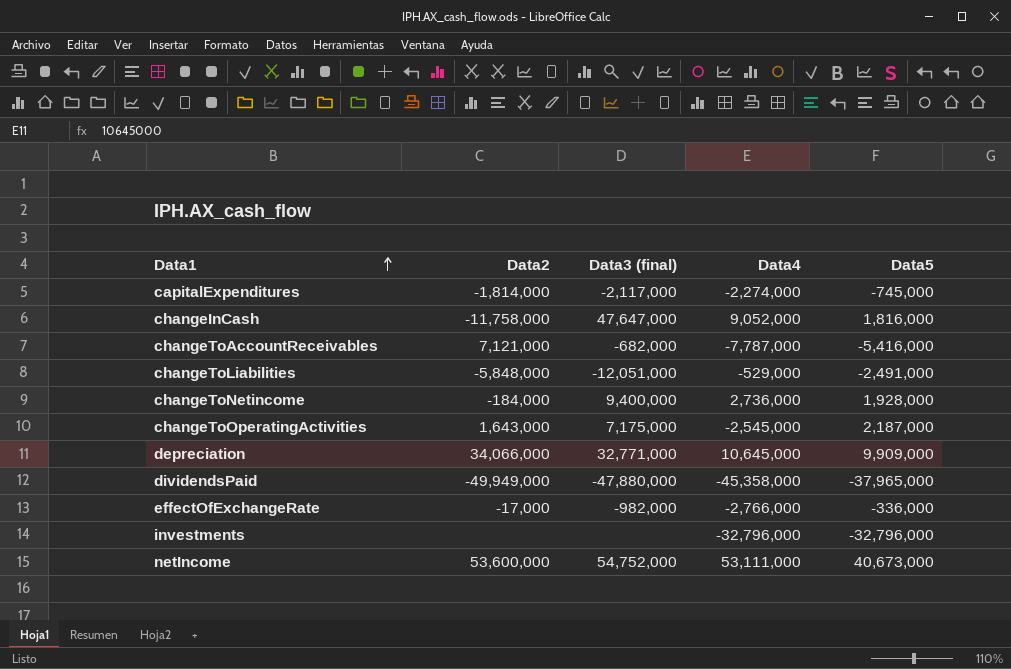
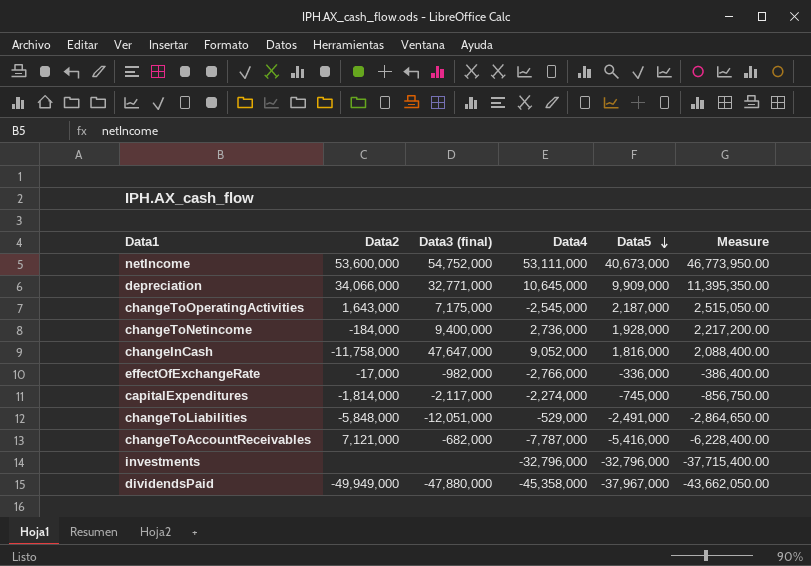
row order: Data1 ascending -> Data5 descending
column Measure | formula: none -> [Data5] * 1.15
dividendsPaid | Data5: -37,965,000 -> -37,967,000

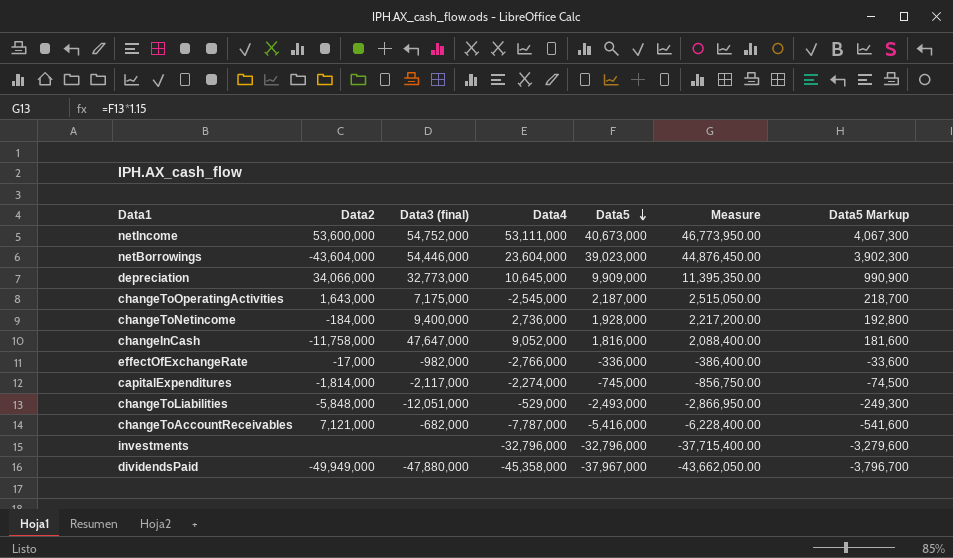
column Data5 Markup | formula: none -> [Data5] * 0.1
row netBorrowings: none -> -43,604,000 | 54,446,000 | 23,604,000 | 39,023,000 | 44,876,450.00 | 3,902,300
depreciation | Data3 (final): 32,771,000 -> 32,773,000
changeToLiabilities | Data5: -2,491,000 -> -2,493,000
changeToLiabilities | Measure: -2,864,650.00 -> -2,866,950.00

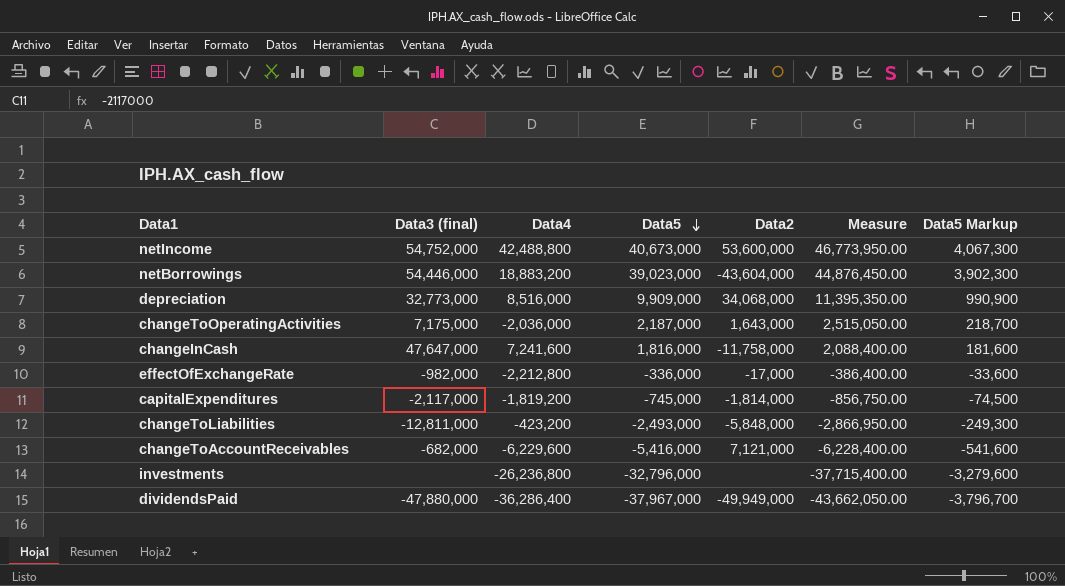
column Data2 | position: 2 -> 5
row changeToNetincome: -184,000 | 9,400,000 | 2,736,000 | 1,928,000 | 2,217,200.00 | 192,800 -> none
netIncome | Data4: 53,111,000 -> 42,488,800
netBorrowings | Data4: 23,604,000 -> 18,883,200
depreciation | Data4: 10,645,000 -> 8,516,000
depreciation | Data2: 34,066,000 -> 34,068,000
changeToOperatingActivities | Data4: -2,545,000 -> -2,036,000
changeInCash | Data4: 9,052,000 -> 7,241,600
effectOfExchangeRate | Data4: -2,766,000 -> -2,212,800
capitalExpenditures | Data4: -2,274,000 -> -1,819,200
changeToLiabilities | Data3 (final): -12,051,000 -> -12,811,000
changeToLiabilities | Data4: -529,000 -> -423,200
changeToAccountReceivables | Data4: -7,787,000 -> -6,229,600
investments | Data4: -32,796,000 -> -26,236,800
dividendsPaid | Data4: -45,358,000 -> -36,286,400

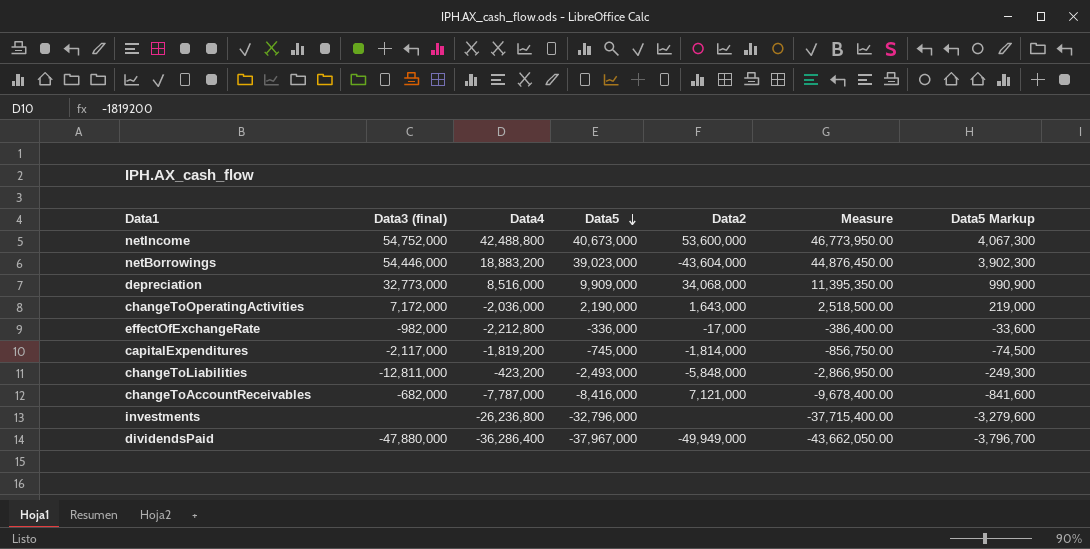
row changeInCash: 47,647,000 | 7,241,600 | 1,816,000 | -11,758,000 | 2,088,400.00 | 181,600 -> none
changeToOperatingActivities | Data3 (final): 7,175,000 -> 7,172,000
changeToOperatingActivities | Data5: 2,187,000 -> 2,190,000
changeToOperatingActivities | Measure: 2,515,050.00 -> 2,518,500.00
changeToOperatingActivities | Data5 Markup: 218,700 -> 219,000
changeToAccountReceivables | Data4: -6,229,600 -> -7,787,000
changeToAccountReceivables | Data5: -5,416,000 -> -8,416,000
changeToAccountReceivables | Measure: -6,228,400.00 -> -9,678,400.00
changeToAccountReceivables | Data5 Markup: -541,600 -> -841,600

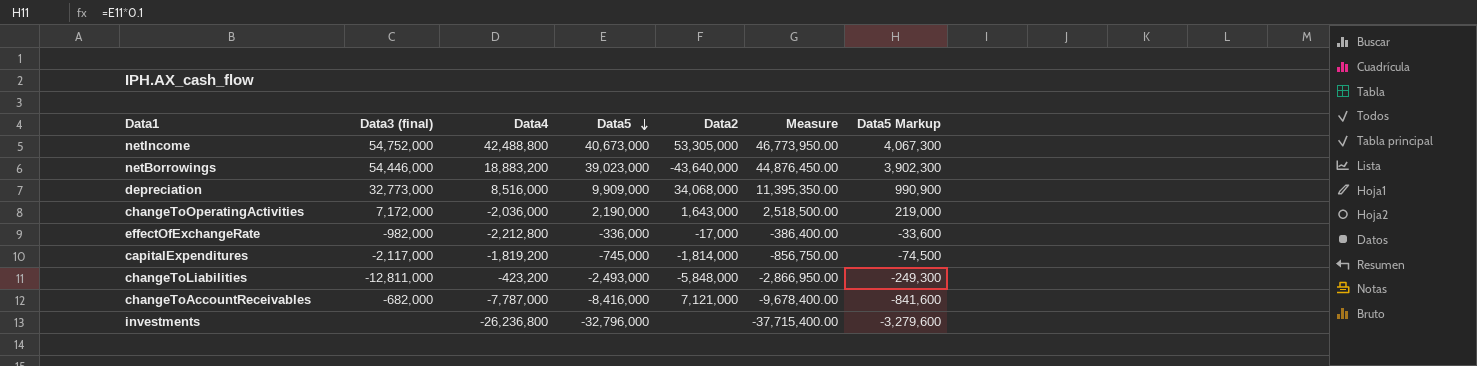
row dividendsPaid: -47,880,000 | -36,286,400 | -37,967,000 | -49,949,000 | -43,662,050.00 | -3,796,700 -> none
netIncome | Data2: 53,600,000 -> 53,305,000
netBorrowings | Data2: -43,604,000 -> -43,640,000

